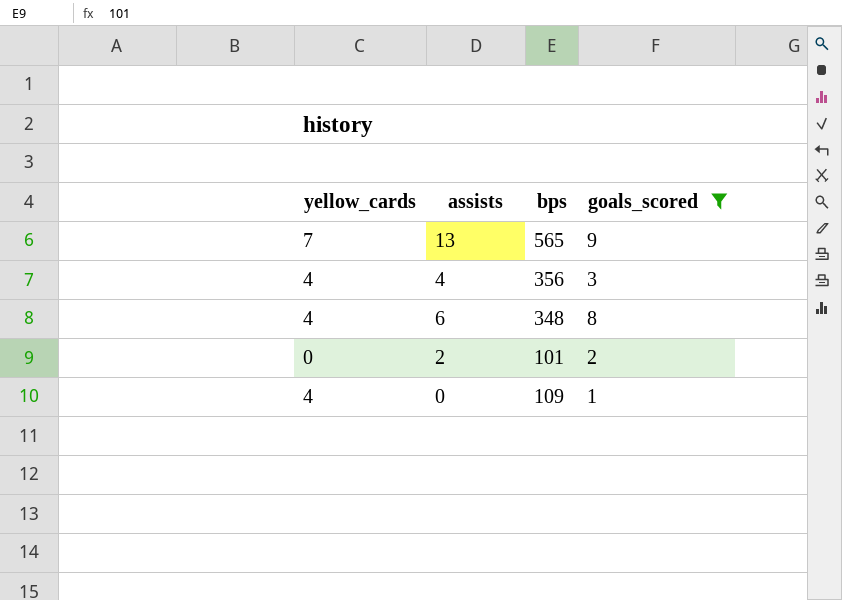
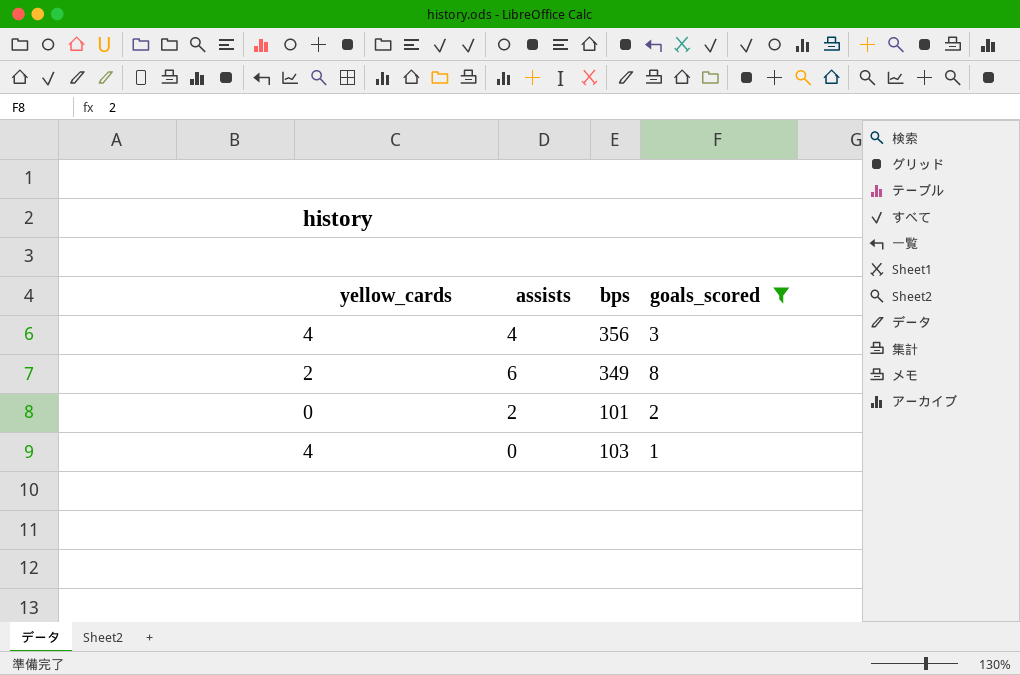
row 13: 7 | 565 | 9 -> none
6 | yellow_cards: 4 -> 2
6 | bps: 348 -> 349
0 | bps: 109 -> 103

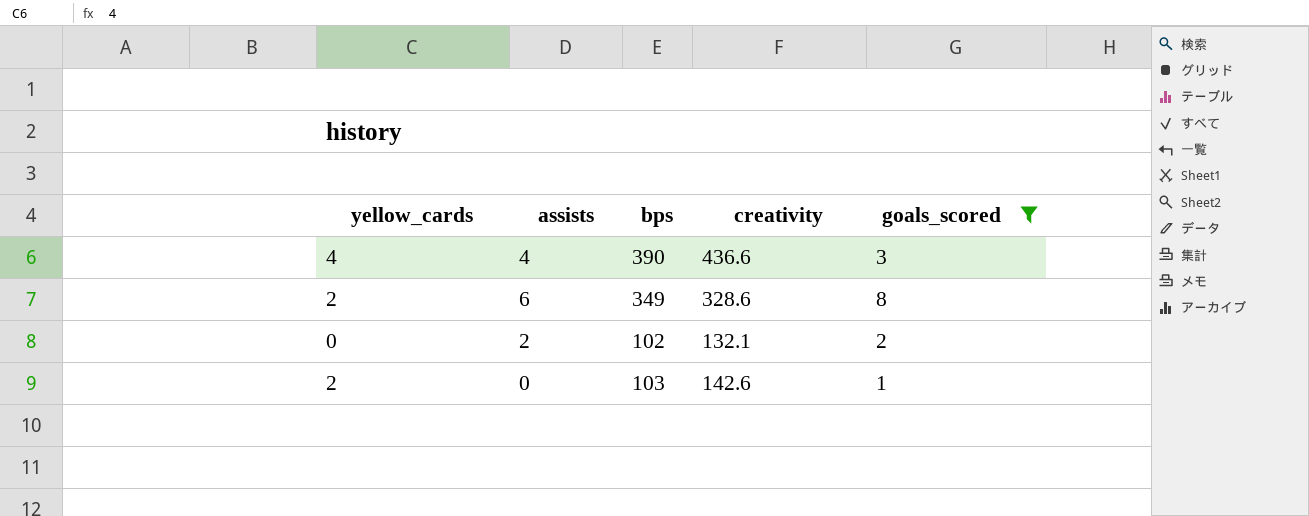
column creativity | position: none -> 4
4 | bps: 356 -> 390
2 | bps: 101 -> 102
0 | yellow_cards: 4 -> 2

